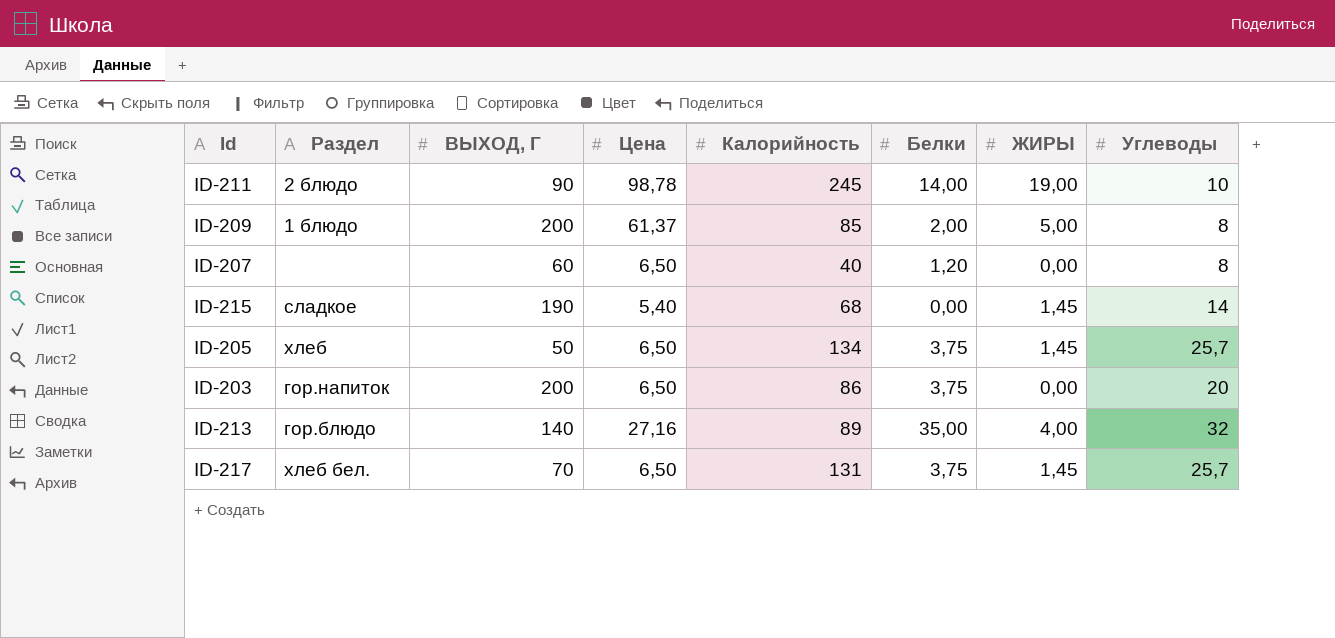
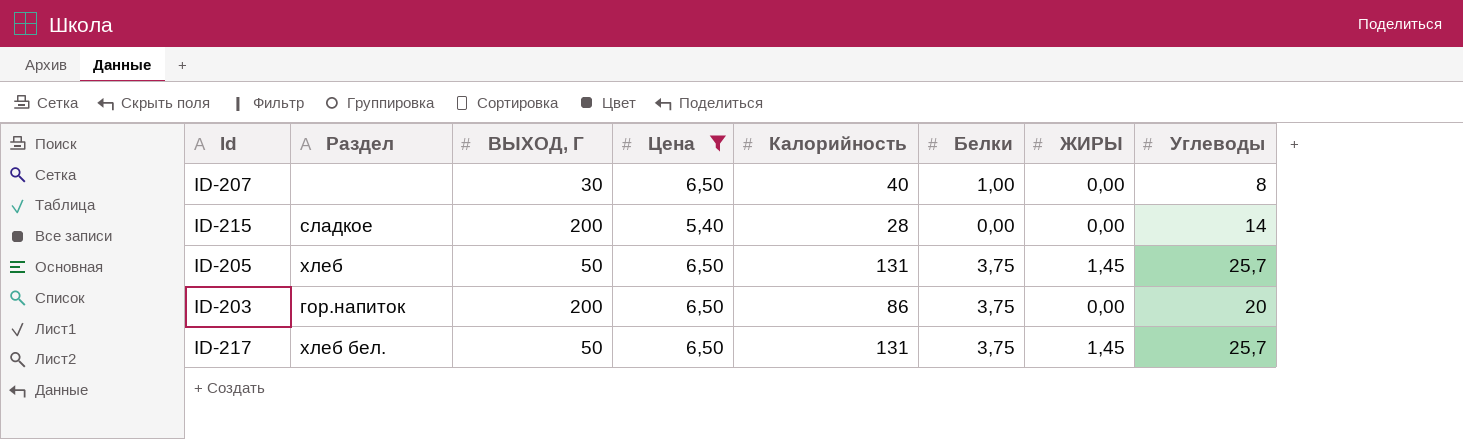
filter: none -> Цена <= 6,50
ID-207 | ВЫХОД, Г: 60 -> 30
ID-207 | Белки: 1,20 -> 1,00
ID-215 | ВЫХОД, Г: 190 -> 200
ID-215 | Калорийность: 68 -> 28
ID-215 | ЖИРЫ: 1,45 -> 0,00
ID-205 | Калорийность: 134 -> 131
ID-217 | ВЫХОД, Г: 70 -> 50

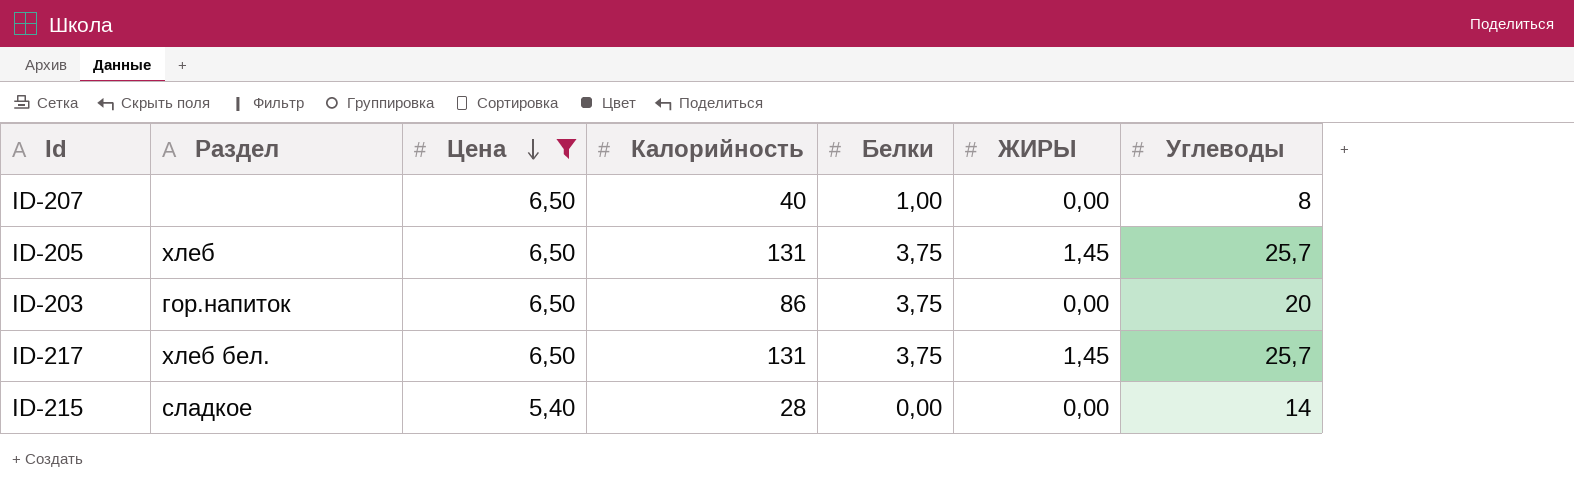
row order: none -> Цена descending
column ВЫХОД, Г | position: 3 -> none

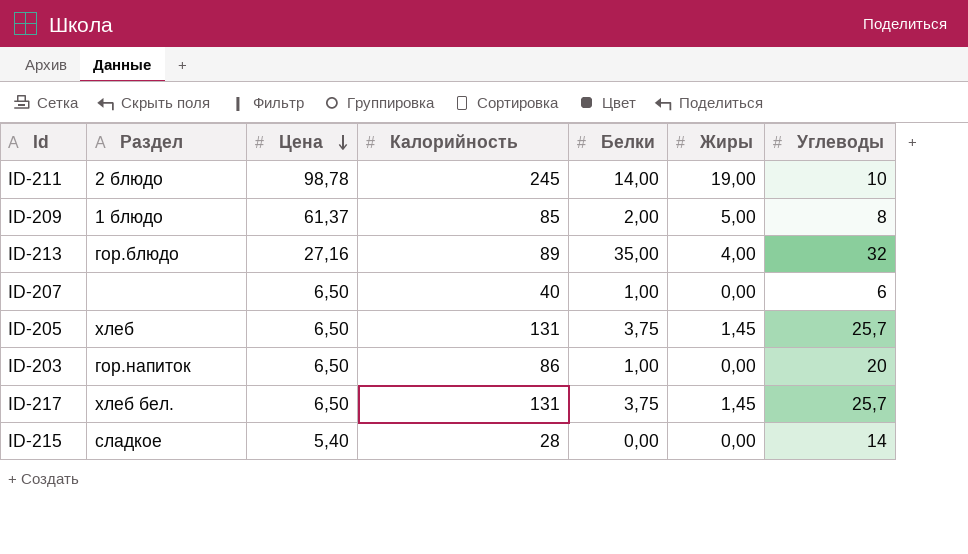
filter: Цена <= 6,50 -> none
column name: ЖИРЫ -> Жиры
ID-207 | Углеводы: 8 -> 6
ID-203 | Белки: 3,75 -> 1,00

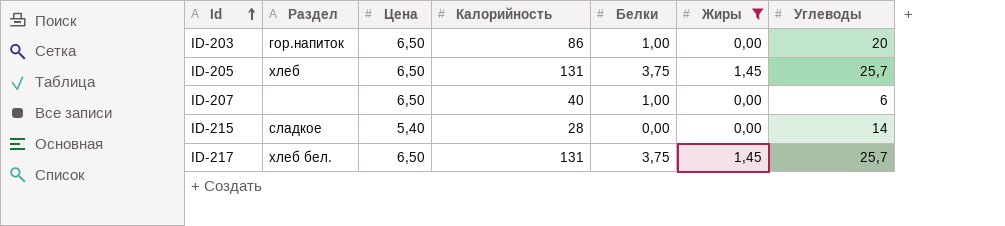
filter: none -> Жиры <= 1,45
row order: Цена descending -> Id ascending

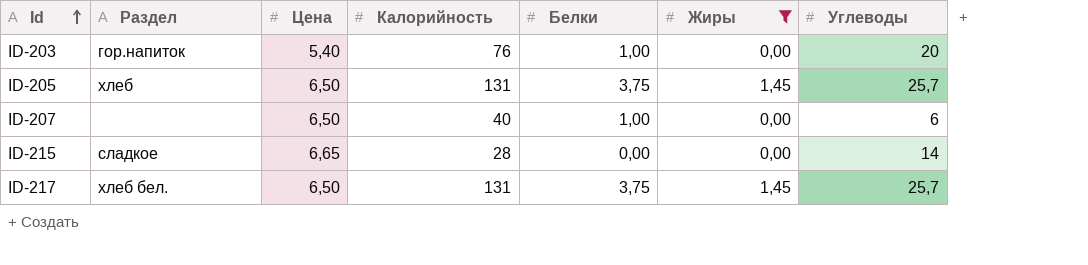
ID-203 | Цена: 6,50 -> 5,40
ID-203 | Калорийность: 86 -> 76
ID-215 | Цена: 5,40 -> 6,65

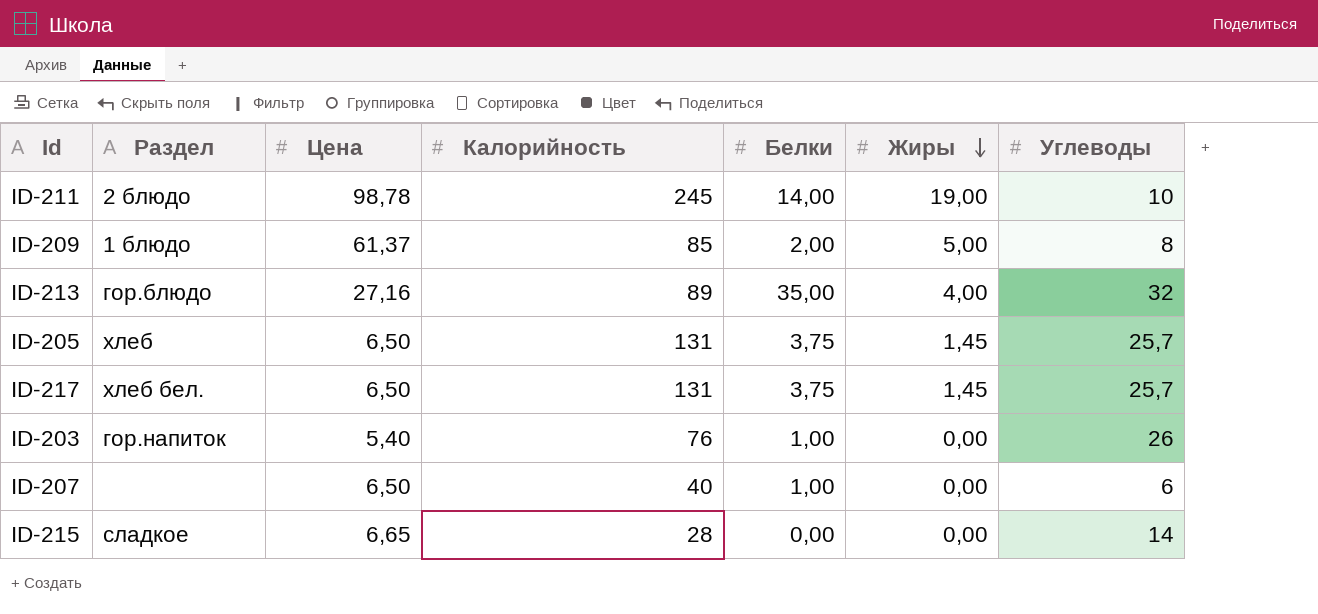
filter: Жиры <= 1,45 -> none
row order: Id ascending -> Жиры descending
ID-203 | Углеводы: 20 -> 26

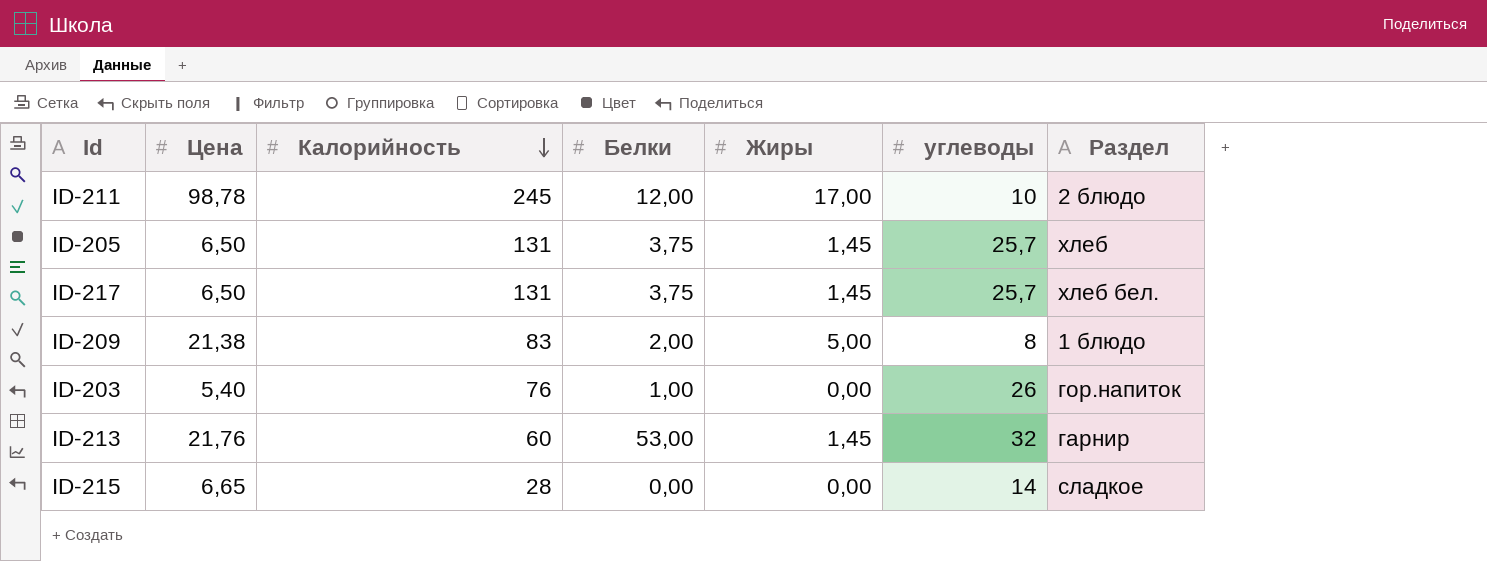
row order: Жиры descending -> Калорийность descending
column name: Углеводы -> углеводы
column Раздел | position: 2 -> 7
row ID-207: none | 6,50 | 40 | 1,00 | 0,00 | 6 -> none
ID-211 | Белки: 14,00 -> 12,00
ID-211 | Жиры: 19,00 -> 17,00
ID-209 | Цена: 61,37 -> 21,38
ID-209 | Калорийность: 85 -> 83
ID-213 | Цена: 27,16 -> 21,76
ID-213 | Калорийность: 89 -> 60
ID-213 | Белки: 35,00 -> 53,00
ID-213 | Жиры: 4,00 -> 1,45
ID-213 | Раздел: гор.блюдо -> гарнир

